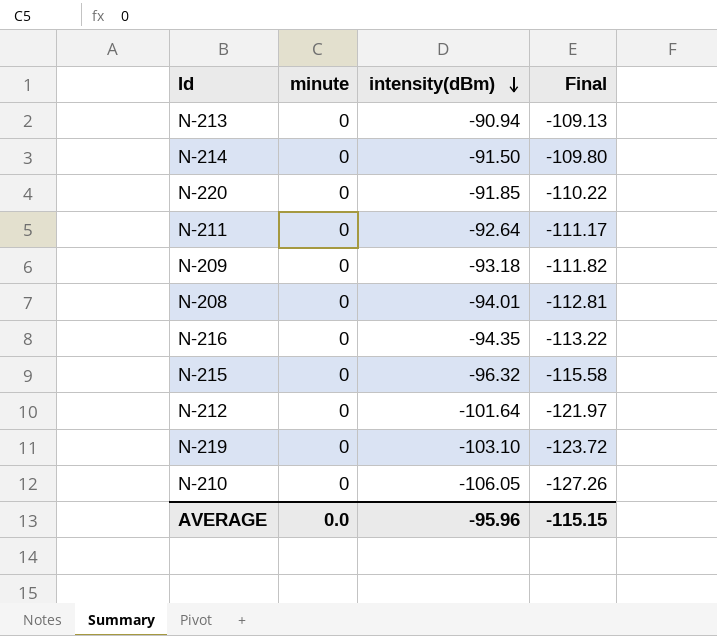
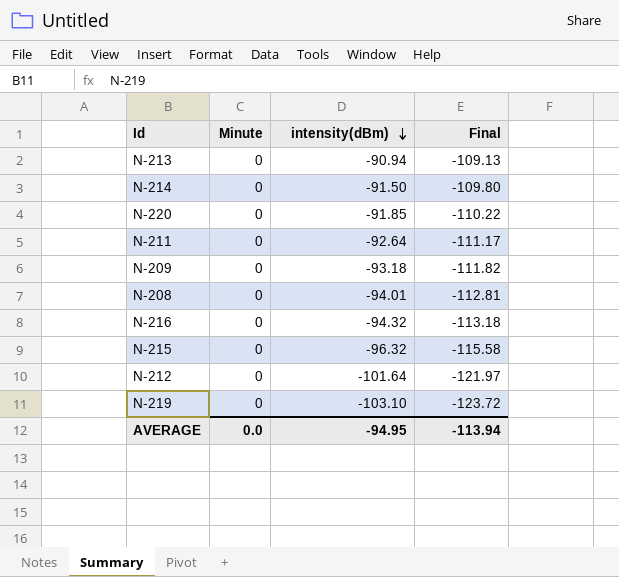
column name: minute -> Minute
row N-210: 0 | -106.05 | -127.26 -> none
N-216 | intensity(dBm): -94.35 -> -94.32
N-216 | Final: -113.22 -> -113.18
AVERAGE | intensity(dBm): -95.96 -> -94.95
AVERAGE | Final: -115.15 -> -113.94

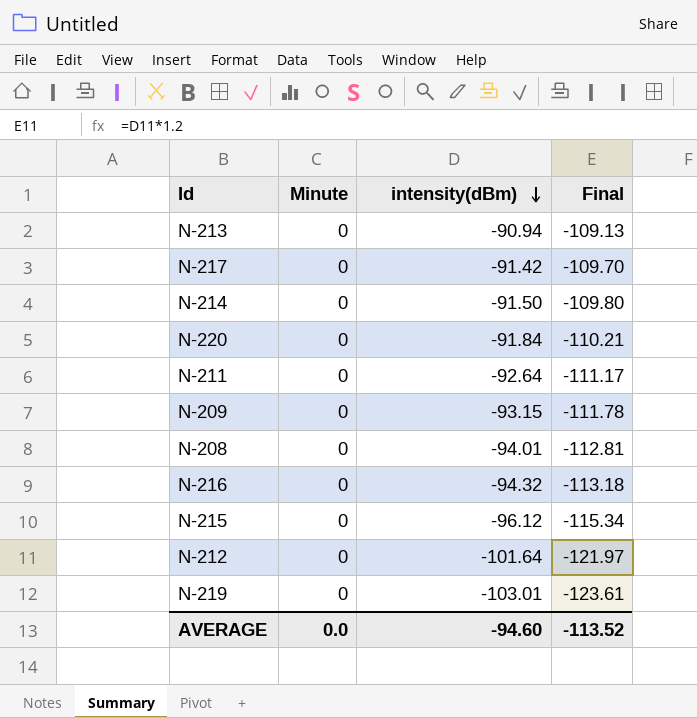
row N-217: none -> 0 | -91.42 | -109.70
N-220 | intensity(dBm): -91.85 -> -91.84
N-220 | Final: -110.22 -> -110.21
N-209 | intensity(dBm): -93.18 -> -93.15
N-209 | Final: -111.82 -> -111.78
N-215 | intensity(dBm): -96.32 -> -96.12
N-215 | Final: -115.58 -> -115.34
N-219 | intensity(dBm): -103.10 -> -103.01
N-219 | Final: -123.72 -> -123.61
AVERAGE | intensity(dBm): -94.95 -> -94.60
AVERAGE | Final: -113.94 -> -113.52

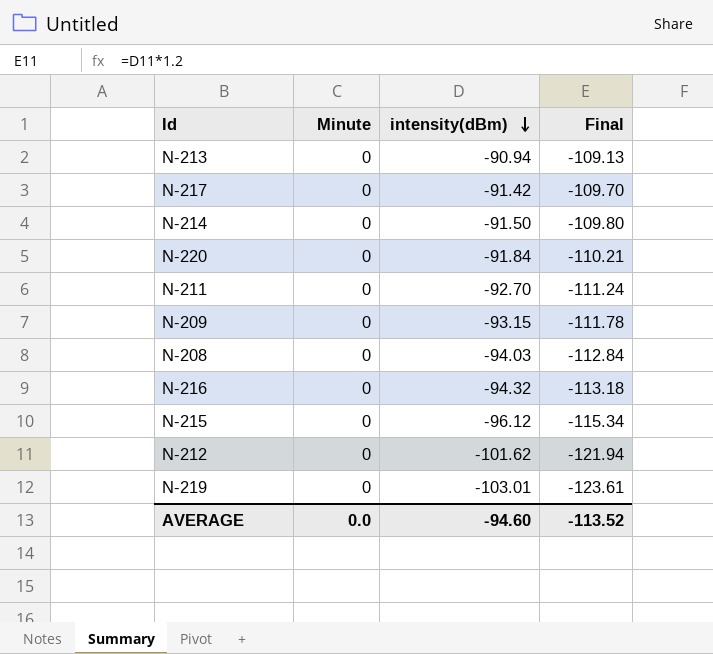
N-211 | intensity(dBm): -92.64 -> -92.70
N-211 | Final: -111.17 -> -111.24
N-208 | intensity(dBm): -94.01 -> -94.03
N-208 | Final: -112.81 -> -112.84
N-212 | intensity(dBm): -101.64 -> -101.62
N-212 | Final: -121.97 -> -121.94

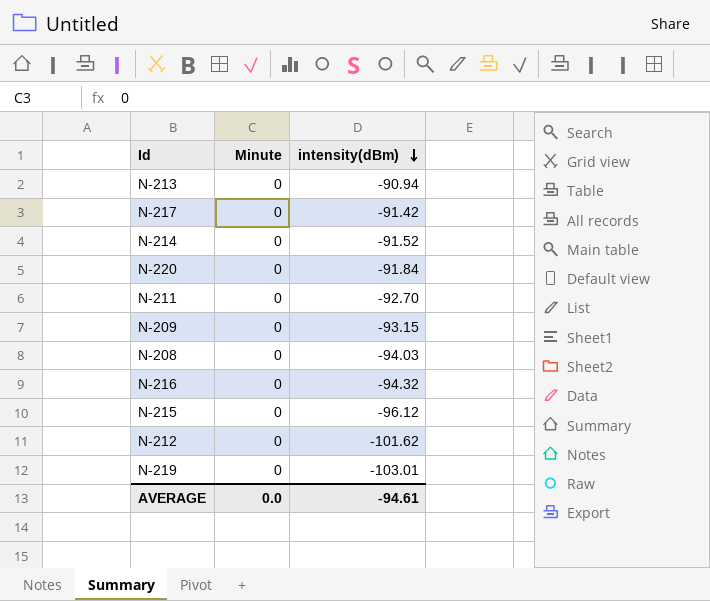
column Final | formula: [intensity(dBm)] * 1.2 -> none
N-214 | intensity(dBm): -91.50 -> -91.52
AVERAGE | intensity(dBm): -94.60 -> -94.61

